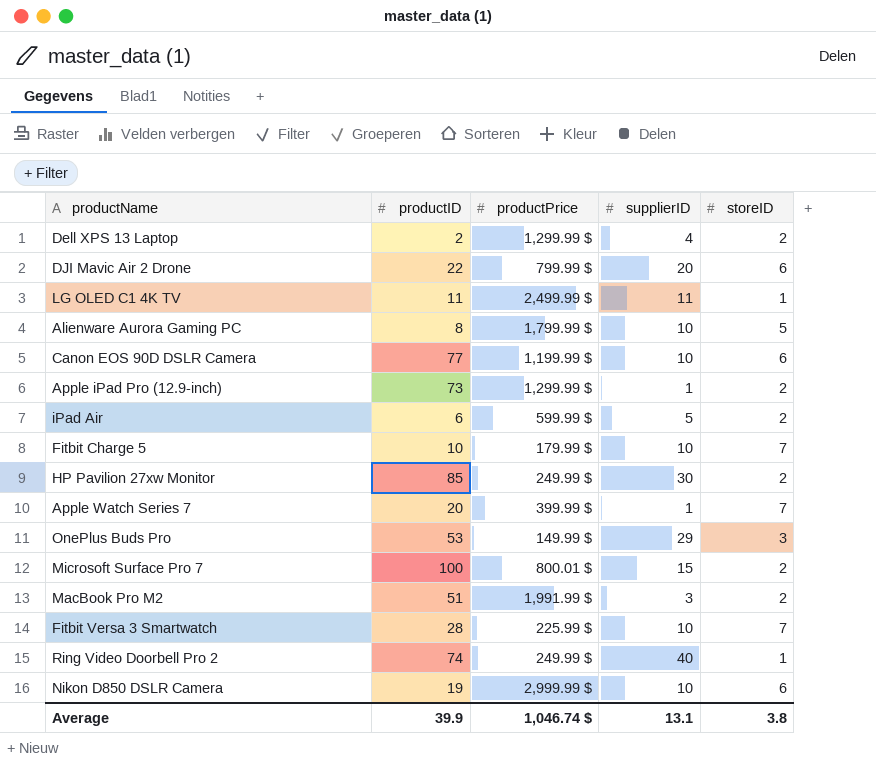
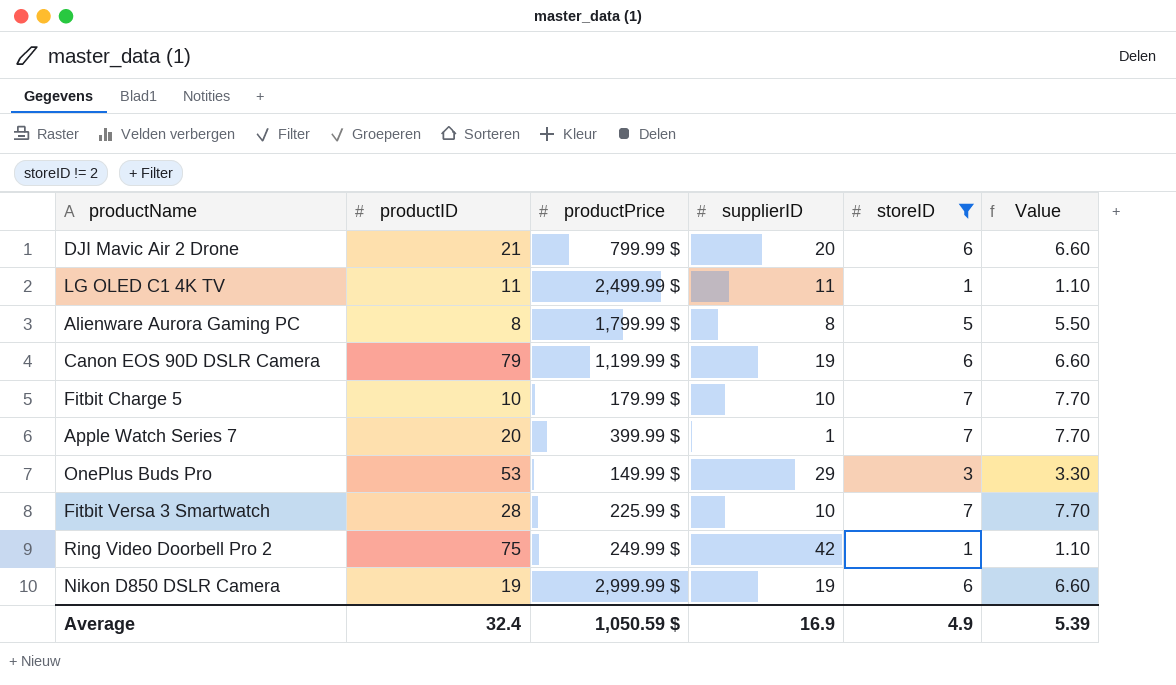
filter: none -> storeID != 2
column Value | formula: none -> [storeID] * 1.1
DJI Mavic Air 2 Drone | productID: 22 -> 21
Alienware Aurora Gaming PC | supplierID: 10 -> 8
Canon EOS 90D DSLR Camera | productID: 77 -> 79
Canon EOS 90D DSLR Camera | supplierID: 10 -> 19
Ring Video Doorbell Pro 2 | productID: 74 -> 75
Ring Video Doorbell Pro 2 | supplierID: 40 -> 42
Nikon D850 DSLR Camera | supplierID: 10 -> 19
Average | productID: 39.9 -> 32.4
Average | productPrice: 1,046.74 $ -> 1,050.59 $
Average | supplierID: 13.1 -> 16.9
Average | storeID: 3.8 -> 4.9

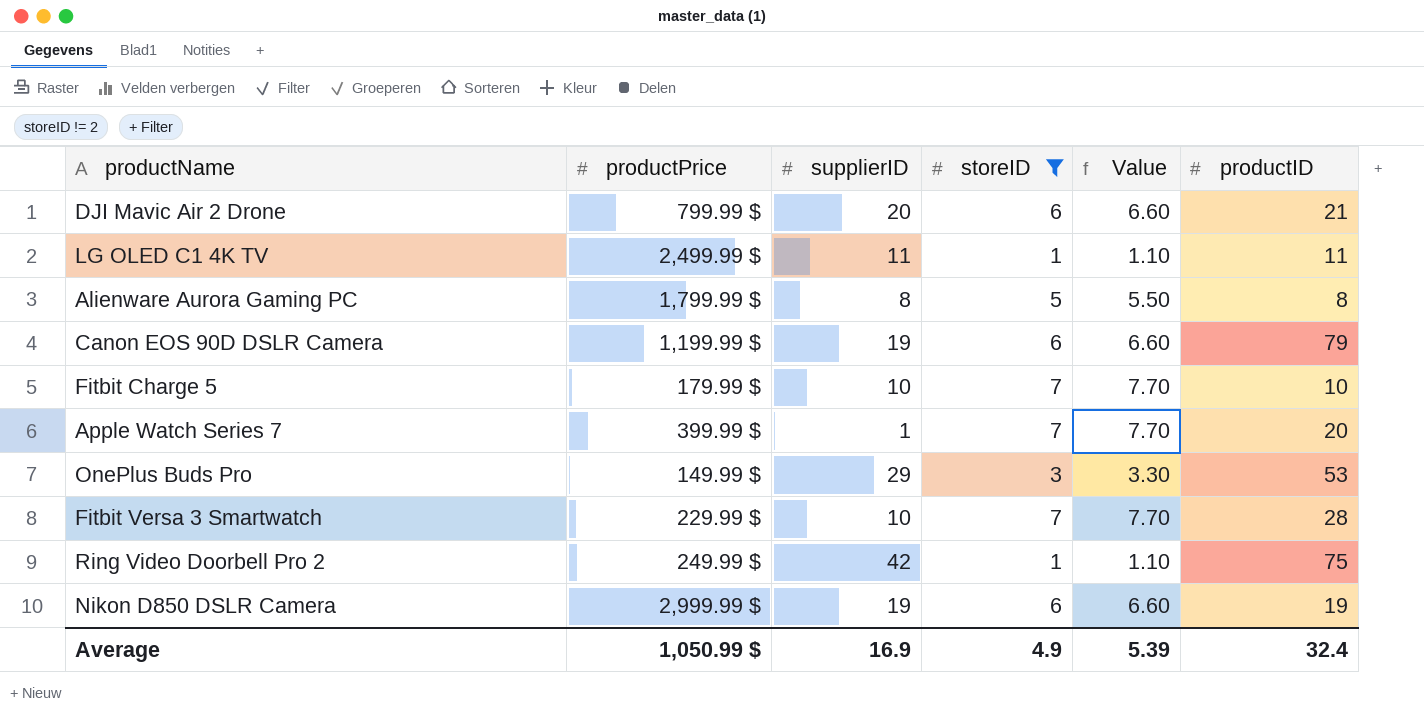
column productID | position: 2 -> 6
Fitbit Versa 3 Smartwatch | productPrice: 225.99 $ -> 229.99 $
Average | productPrice: 1,050.59 $ -> 1,050.99 $

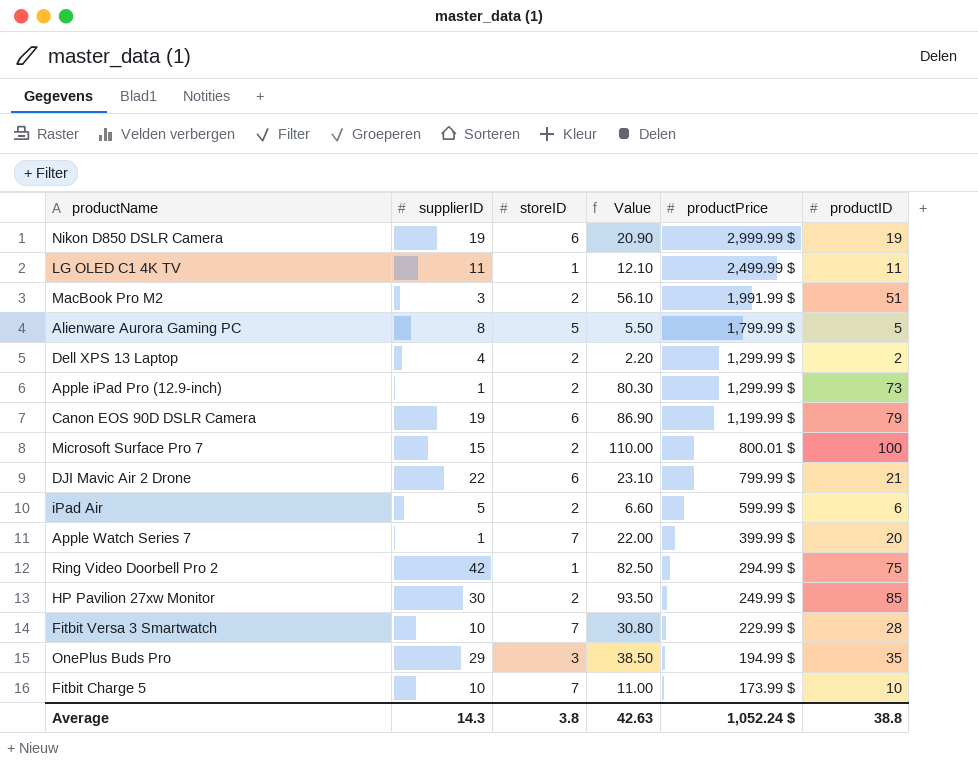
filter: storeID != 2 -> none
row order: none -> productPrice descending
column Value | formula: [storeID] * 1.1 -> [productID] * 1.1
column productPrice | position: 2 -> 5
Alienware Aurora Gaming PC | productID: 8 -> 5
DJI Mavic Air 2 Drone | supplierID: 20 -> 22
Ring Video Doorbell Pro 2 | productPrice: 249.99 $ -> 294.99 $
OnePlus Buds Pro | productPrice: 149.99 $ -> 194.99 $
OnePlus Buds Pro | productID: 53 -> 35
Fitbit Charge 5 | productPrice: 179.99 $ -> 173.99 $
Average | supplierID: 16.9 -> 14.3
Average | storeID: 4.9 -> 3.8
Average | Value: 5.39 -> 42.63
Average | productPrice: 1,050.99 $ -> 1,052.24 $
Average | productID: 32.4 -> 38.8

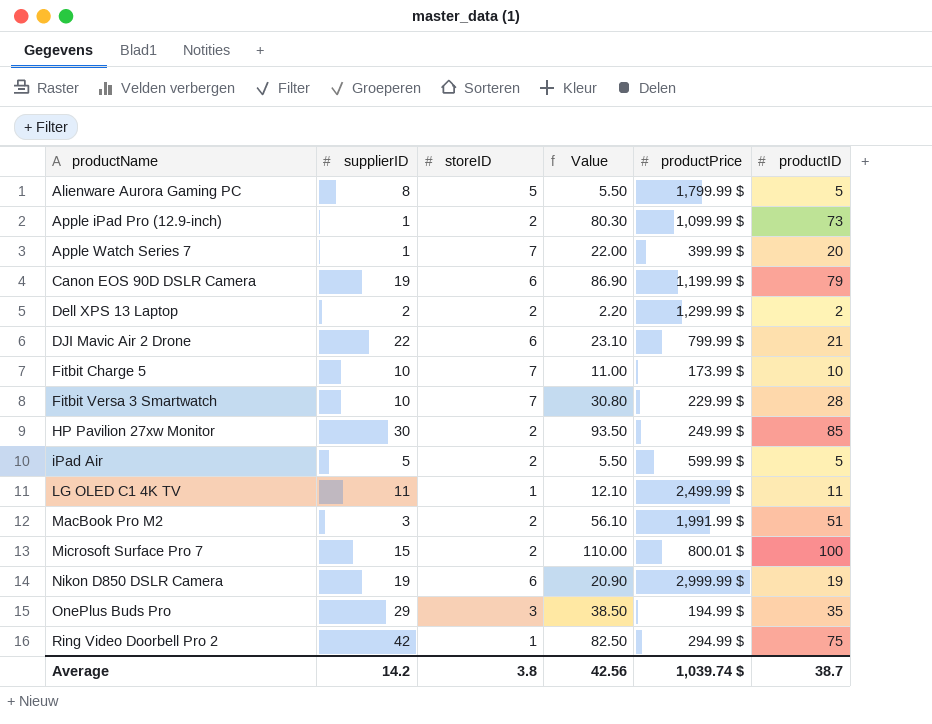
row order: productPrice descending -> productName ascending
Apple iPad Pro (12.9-inch) | productPrice: 1,299.99 $ -> 1,099.99 $
Dell XPS 13 Laptop | supplierID: 4 -> 2
iPad Air | Value: 6.60 -> 5.50
iPad Air | productID: 6 -> 5
Average | supplierID: 14.3 -> 14.2
Average | Value: 42.63 -> 42.56
Average | productPrice: 1,052.24 $ -> 1,039.74 $
Average | productID: 38.8 -> 38.7

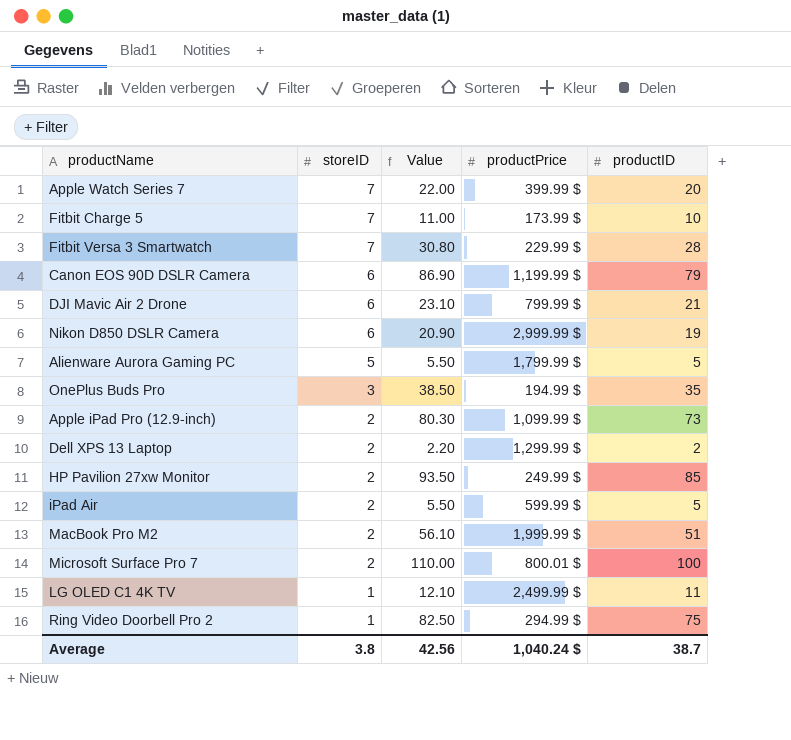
row order: productName ascending -> storeID descending
column supplierID | position: 2 -> none
MacBook Pro M2 | productPrice: 1,991.99 $ -> 1,999.99 $
Average | productPrice: 1,039.74 $ -> 1,040.24 $

